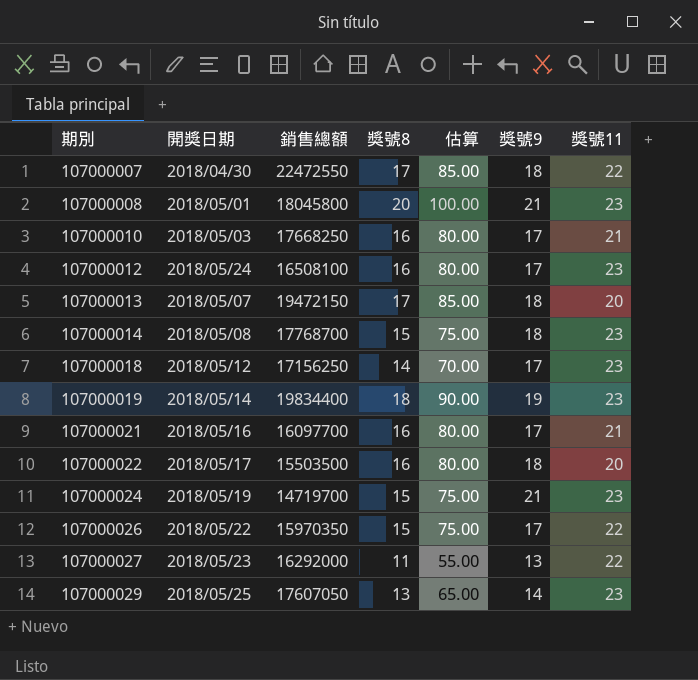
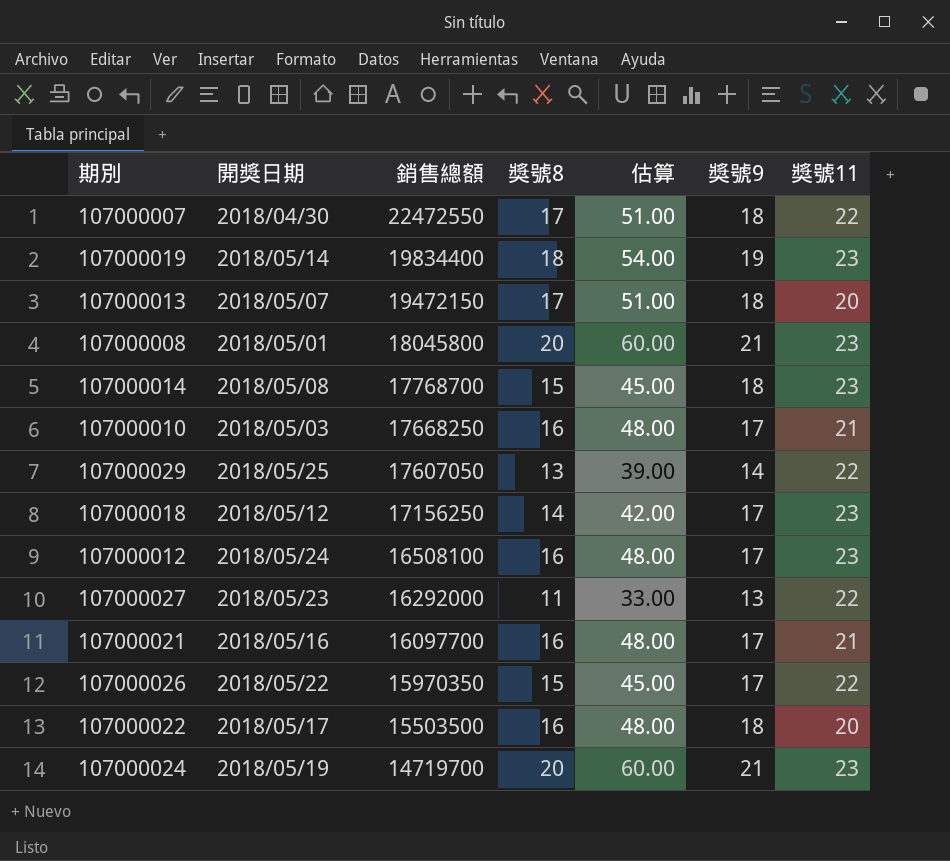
row order: 期別 ascending -> 銷售總額 descending
column 估算 | formula: [獎號8] * 5 -> [獎號8] * 3
107000029 | 獎號11: 23 -> 22
107000024 | 獎號8: 15 -> 20

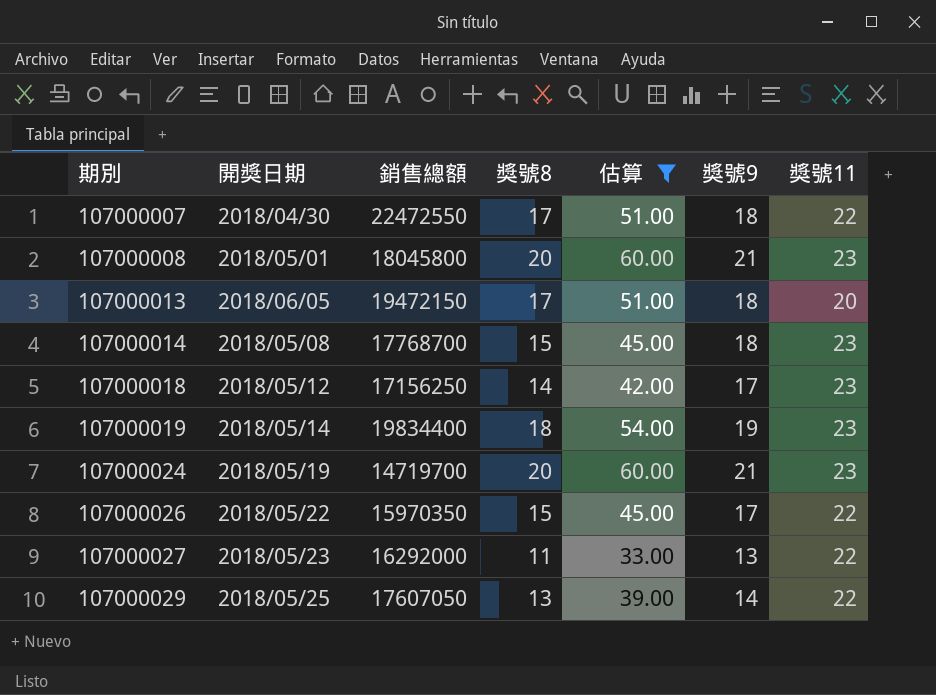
filter: none -> 估算 != 48.00
row order: 銷售總額 descending -> 期別 ascending
107000013 | 開獎日期: 2018/05/07 -> 2018/06/05

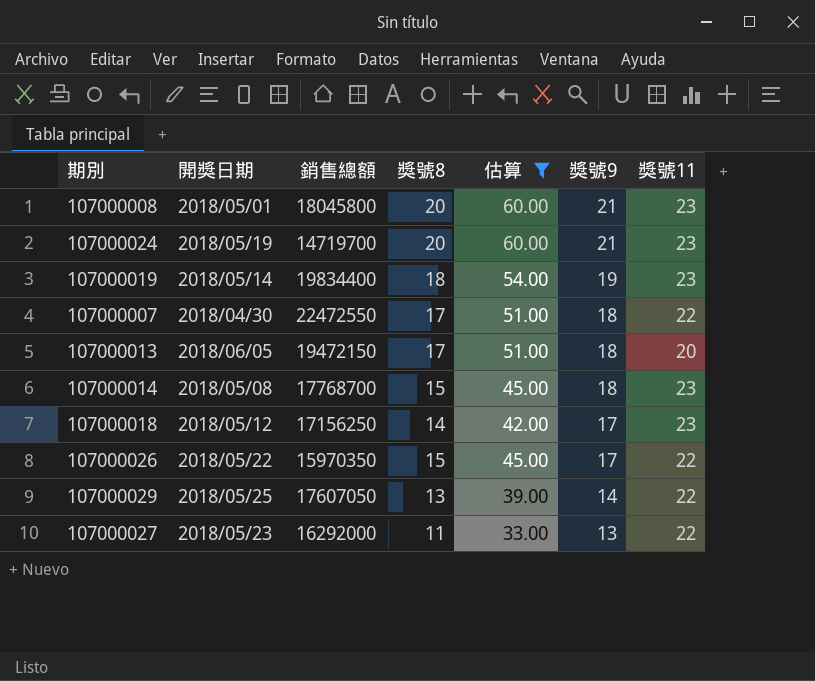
row order: 期別 ascending -> 獎號9 descending

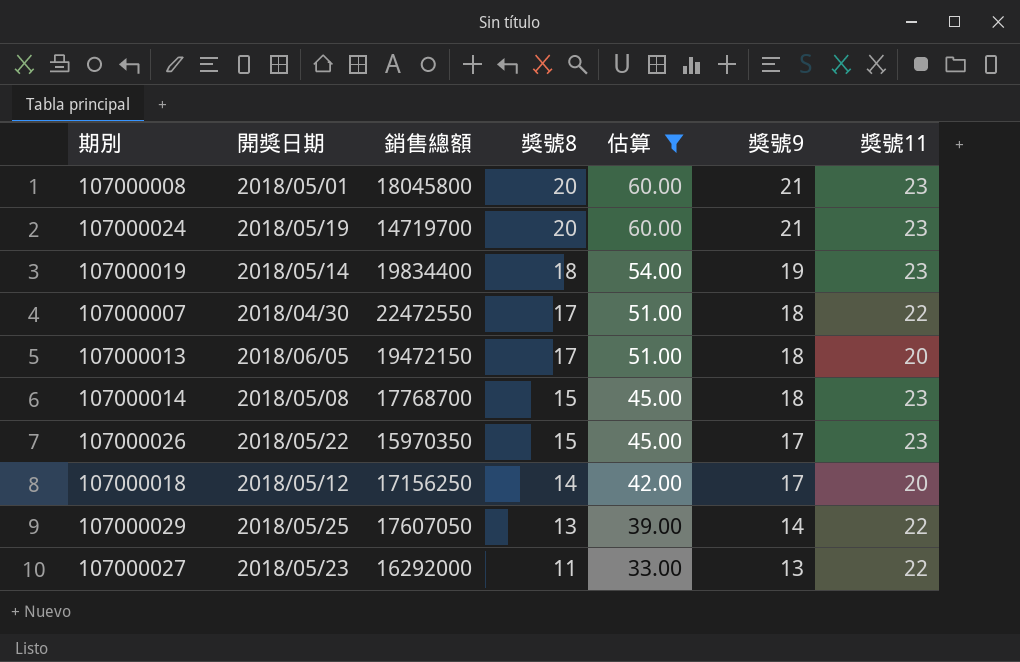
row order: 獎號9 descending -> 獎號8 descending
107000026 | 獎號11: 22 -> 23
107000018 | 獎號11: 23 -> 20

